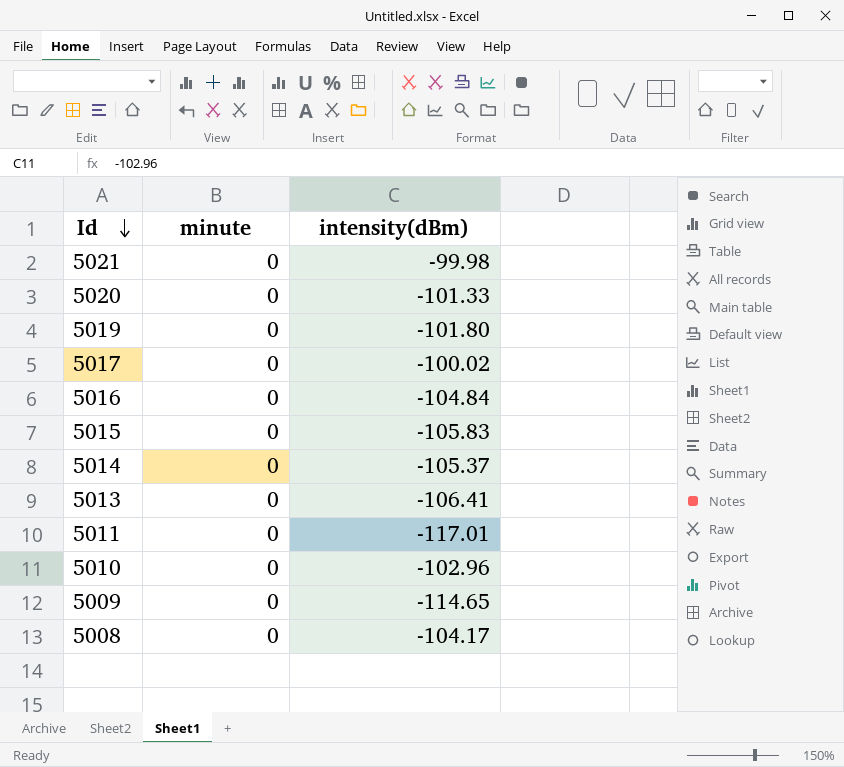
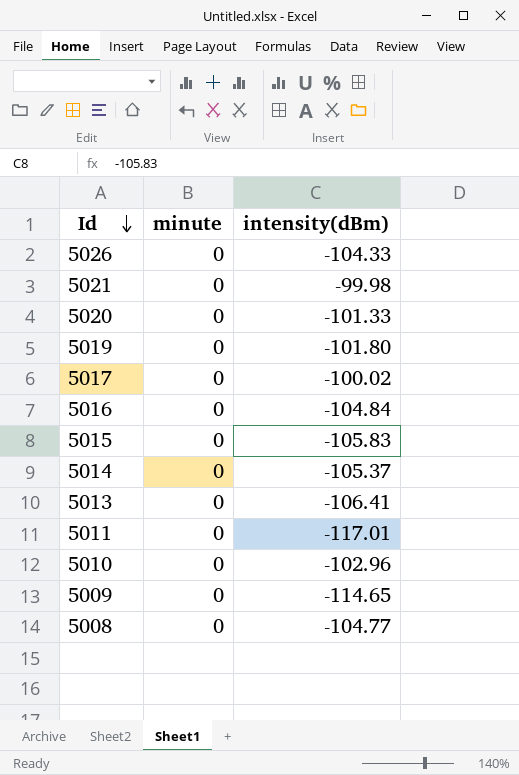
row 5026: none -> 0 | -104.33
5008 | intensity(dBm): -104.17 -> -104.77

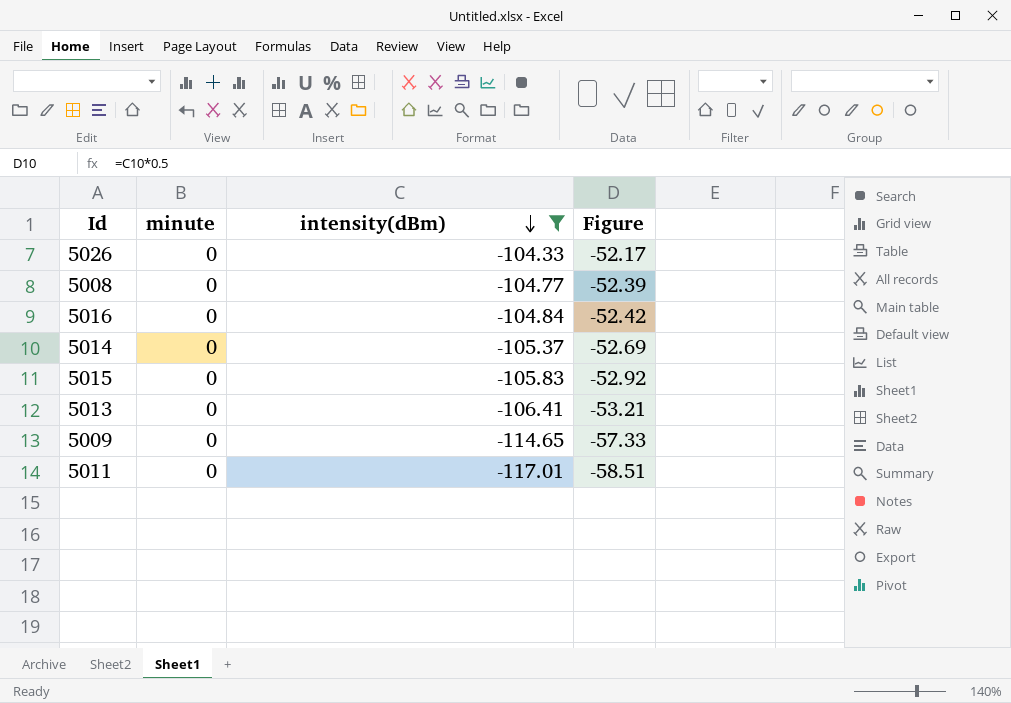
filter: none -> intensity(dBm) <= -104.33
row order: Id descending -> intensity(dBm) descending
column Figure | formula: none -> [intensity(dBm)] * 0.5

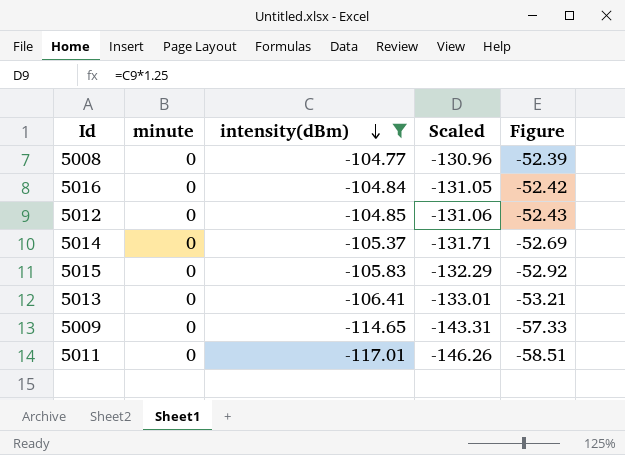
column Scaled | formula: none -> [intensity(dBm)] * 1.25
row 5026: 0 | -104.33 | -52.17 -> none
row 5012: none -> 0 | -104.85 | -131.06 | -52.43

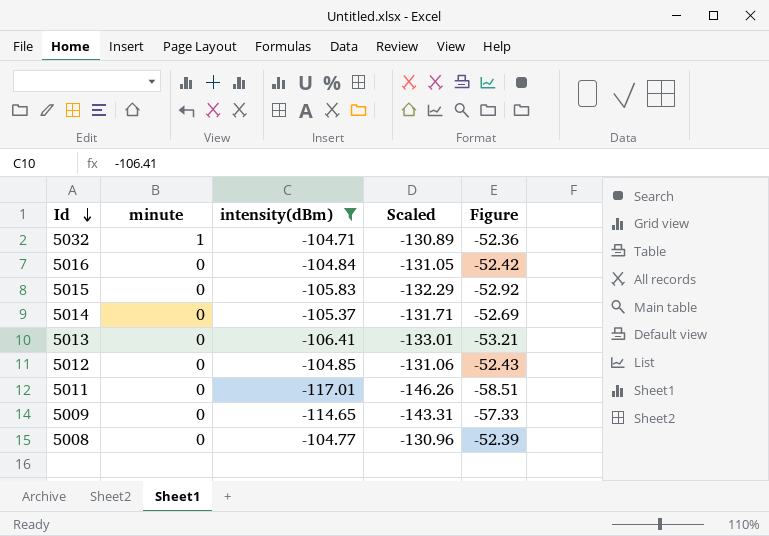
row order: intensity(dBm) descending -> Id descending
row 5032: none -> 1 | -104.71 | -130.89 | -52.36

